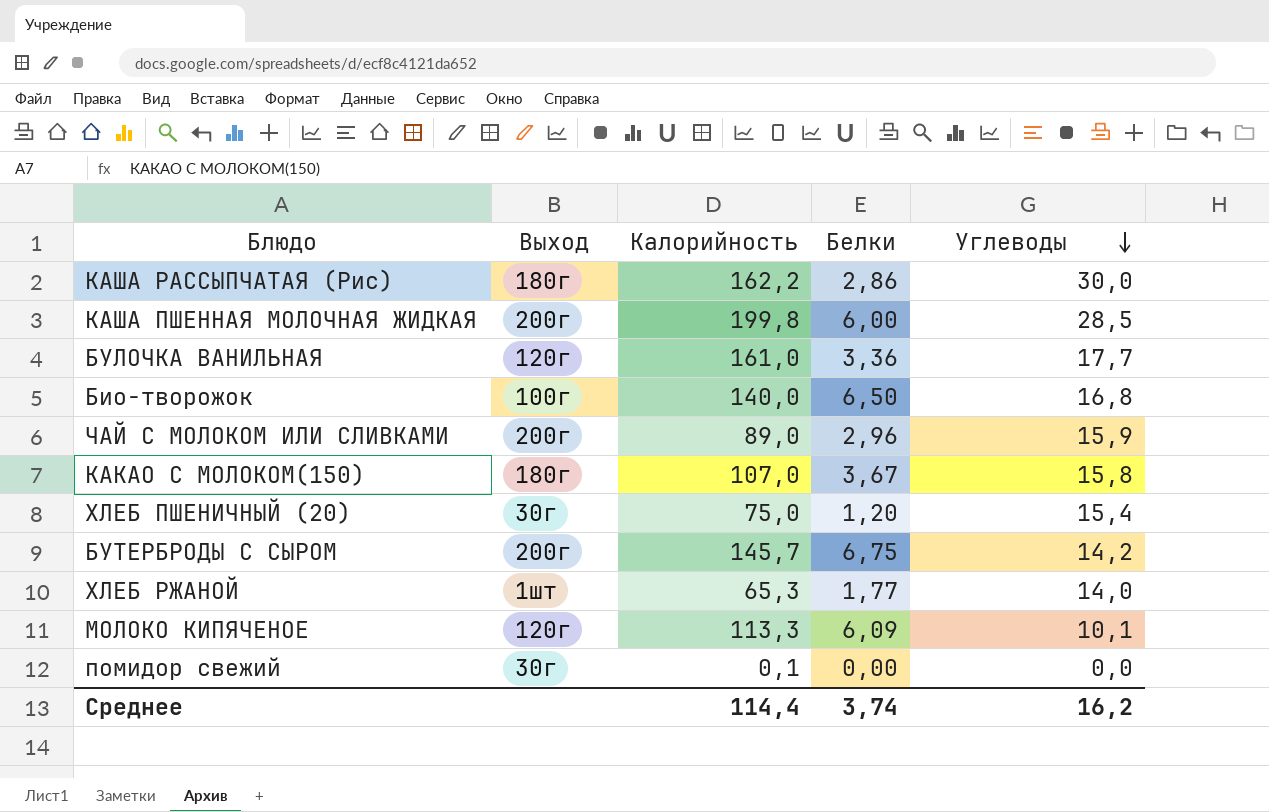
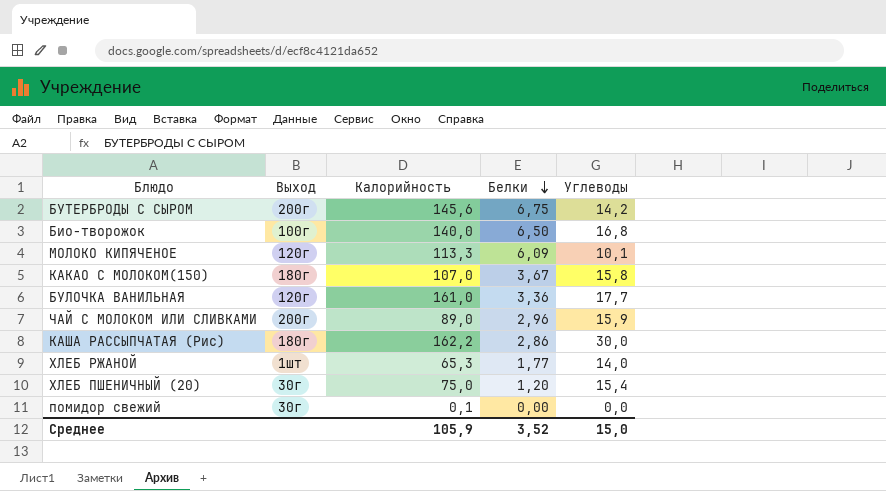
row order: Углеводы descending -> Белки descending
row КАША ПШЕННАЯ МОЛОЧНАЯ ЖИДКАЯ: 200г | 199,8 | 6,00 | 28,5 -> none
БУТЕРБРОДЫ С СЫРОМ | Калорийность: 145,7 -> 145,6
Среднее | Калорийность: 114,4 -> 105,9
Среднее | Белки: 3,74 -> 3,52
Среднее | Углеводы: 16,2 -> 15,0

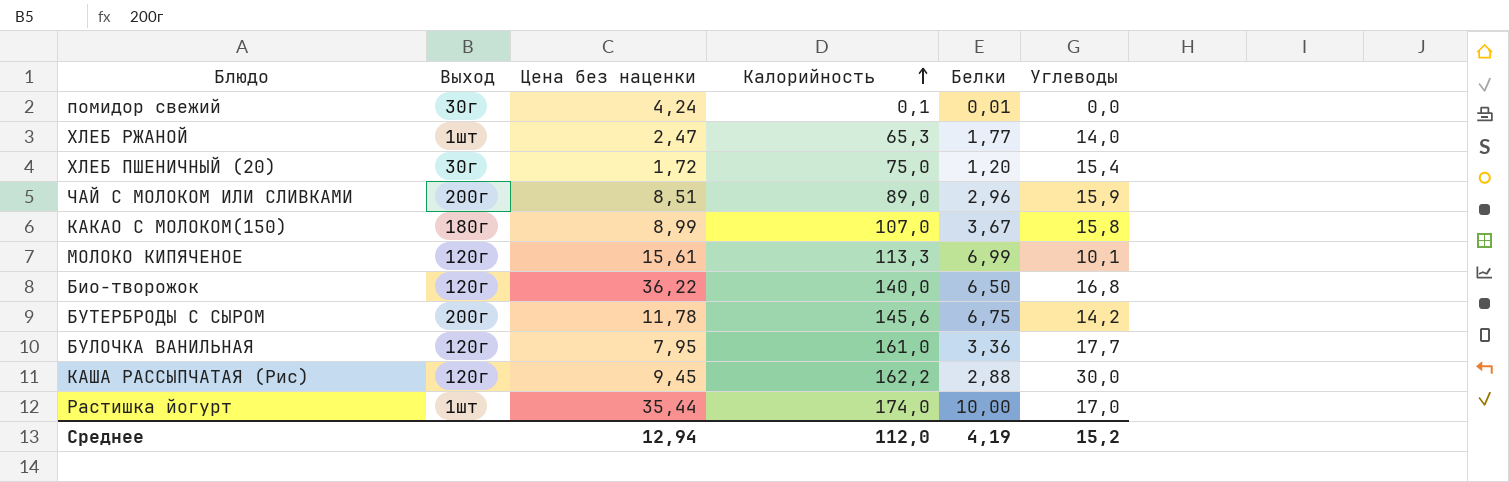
row order: Белки descending -> Калорийность ascending
column Цена без наценки | position: none -> 3
помидор свежий | Белки: 0,00 -> 0,01
МОЛОКО КИПЯЧЕНОЕ | Белки: 6,09 -> 6,99
Био-творожок | Выход: 100г -> 120г
КАША РАССЫПЧАТАЯ (Рис) | Выход: 180г -> 120г
КАША РАССЫПЧАТАЯ (Рис) | Белки: 2,86 -> 2,88
row Растишка йогурт: none -> 1шт | 35,44 | 174,0 | 10,00 | 17,0
Среднее | Калорийность: 105,9 -> 112,0
Среднее | Белки: 3,52 -> 4,19
Среднее | Углеводы: 15,0 -> 15,2

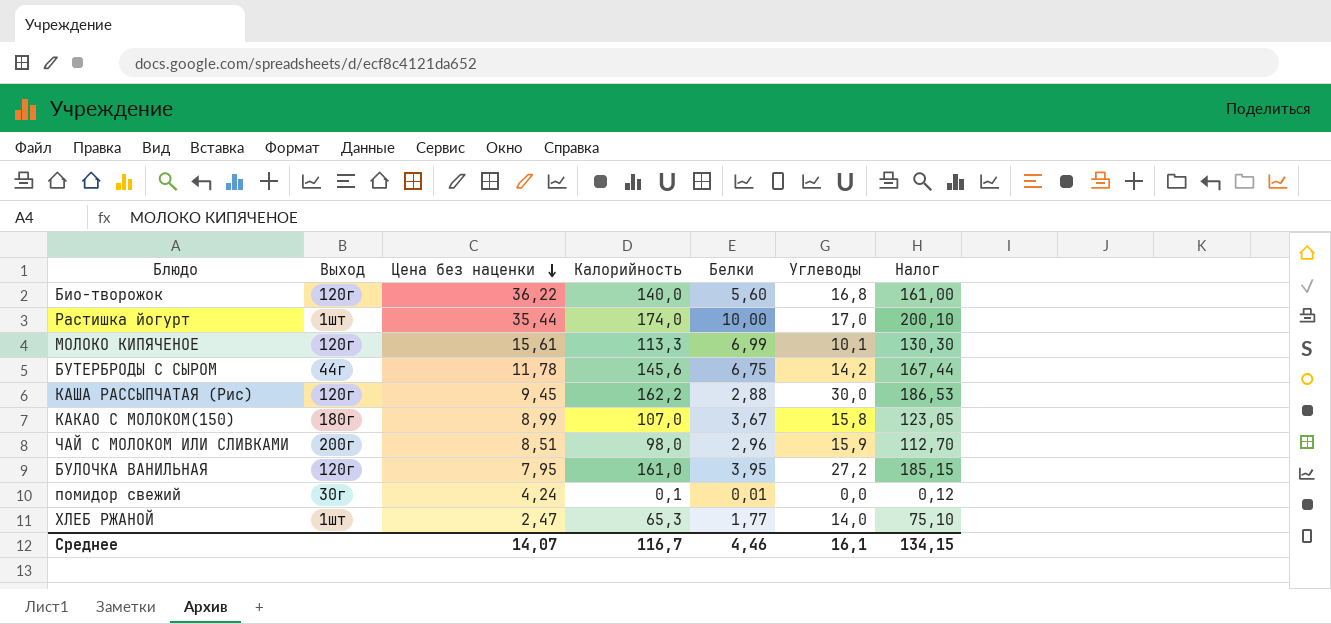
row order: Калорийность ascending -> Цена без наценки descending
column Налог | formula: none -> [Калорийность] * 1,15
row ХЛЕБ ПШЕНИЧНЫЙ (20): 30г | 1,72 | 75,0 | 1,20 | 15,4 -> none
Био-творожок | Белки: 6,50 -> 5,60
БУТЕРБРОДЫ С СЫРОМ | Выход: 200г -> 44г
ЧАЙ С МОЛОКОМ ИЛИ СЛИВКАМИ | Калорийность: 89,0 -> 98,0
БУЛОЧКА ВАНИЛЬНАЯ | Белки: 3,36 -> 3,95
БУЛОЧКА ВАНИЛЬНАЯ | Углеводы: 17,7 -> 27,2
Среднее | Цена без наценки: 12,94 -> 14,07
Среднее | Калорийность: 112,0 -> 116,7
Среднее | Белки: 4,19 -> 4,46
Среднее | Углеводы: 15,2 -> 16,1

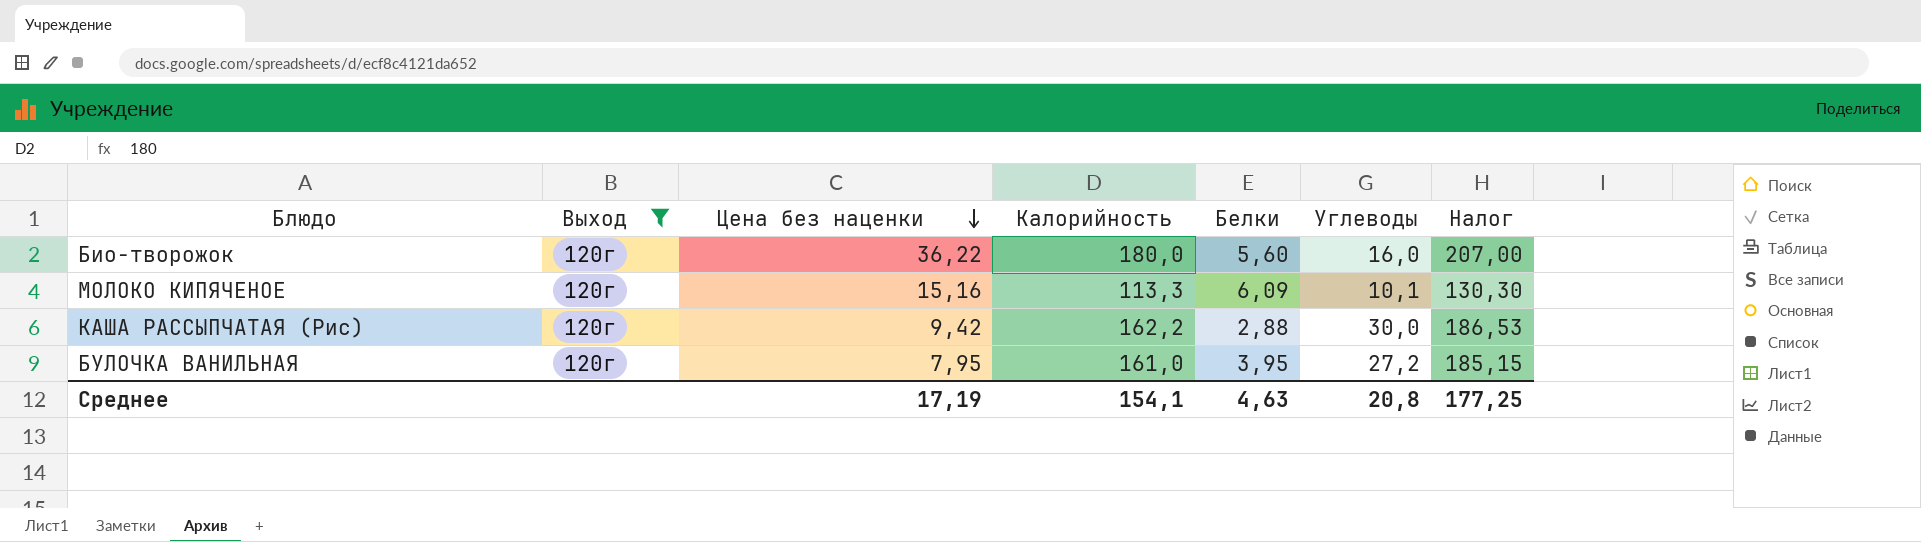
filter: none -> Выход = 120г
Био-творожок | Калорийность: 140,0 -> 180,0
Био-творожок | Углеводы: 16,8 -> 16,0
Био-творожок | Налог: 161,00 -> 207,00
МОЛОКО КИПЯЧЕНОЕ | Цена без наценки: 15,61 -> 15,16
МОЛОКО КИПЯЧЕНОЕ | Белки: 6,99 -> 6,09
КАША РАССЫПЧАТАЯ (Рис) | Цена без наценки: 9,45 -> 9,42
Среднее | Цена без наценки: 14,07 -> 17,19
Среднее | Калорийность: 116,7 -> 154,1
Среднее | Белки: 4,46 -> 4,63
Среднее | Углеводы: 16,1 -> 20,8
Среднее | Налог: 134,15 -> 177,25

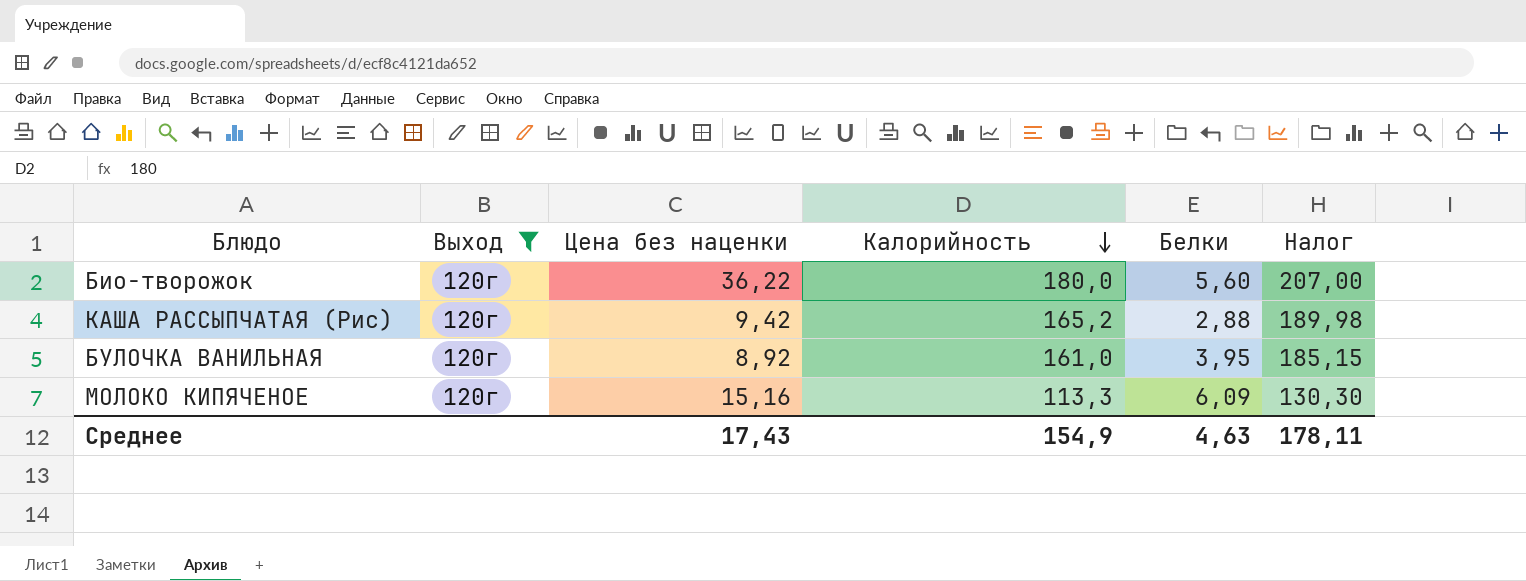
row order: Цена без наценки descending -> Калорийность descending
column Углеводы | position: 6 -> none
КАША РАССЫПЧАТАЯ (Рис) | Калорийность: 162,2 -> 165,2
КАША РАССЫПЧАТАЯ (Рис) | Налог: 186,53 -> 189,98
БУЛОЧКА ВАНИЛЬНАЯ | Цена без наценки: 7,95 -> 8,92
Среднее | Цена без наценки: 17,19 -> 17,43
Среднее | Калорийность: 154,1 -> 154,9
Среднее | Налог: 177,25 -> 178,11

